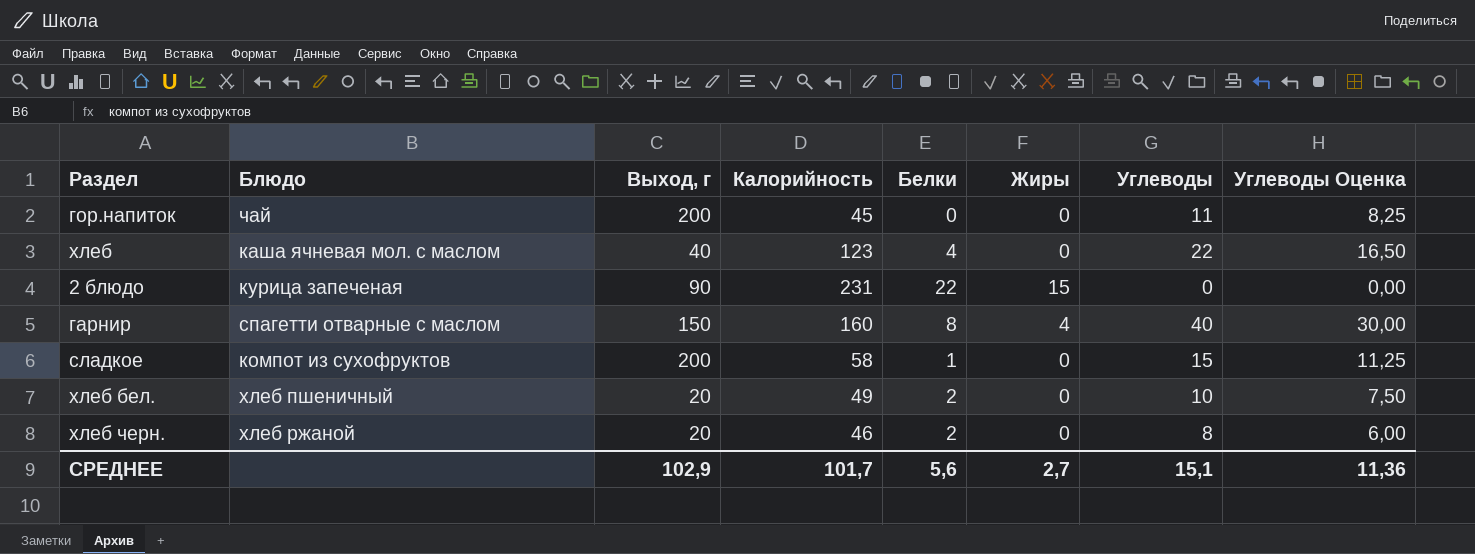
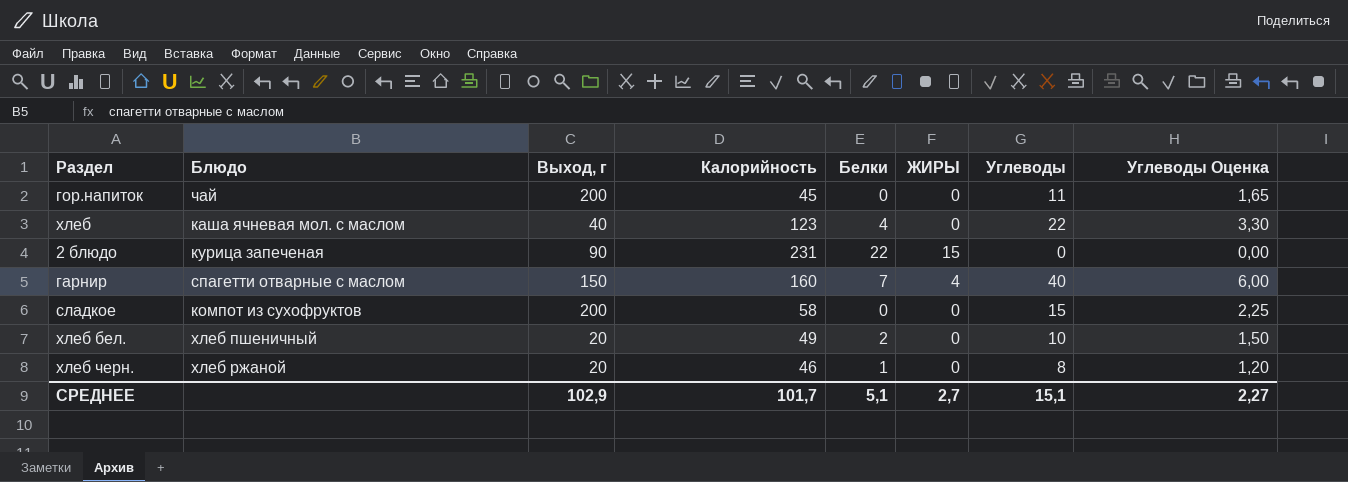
column name: Жиры -> ЖИРЫ
column Углеводы Оценка | formula: [Углеводы] * 0,75 -> [Углеводы] * 0,15
гарнир | Белки: 8 -> 7
сладкое | Белки: 1 -> 0
хлеб черн. | Белки: 2 -> 1
СРЕДНЕЕ | Белки: 5,6 -> 5,1
СРЕДНЕЕ | Углеводы Оценка: 11,36 -> 2,27

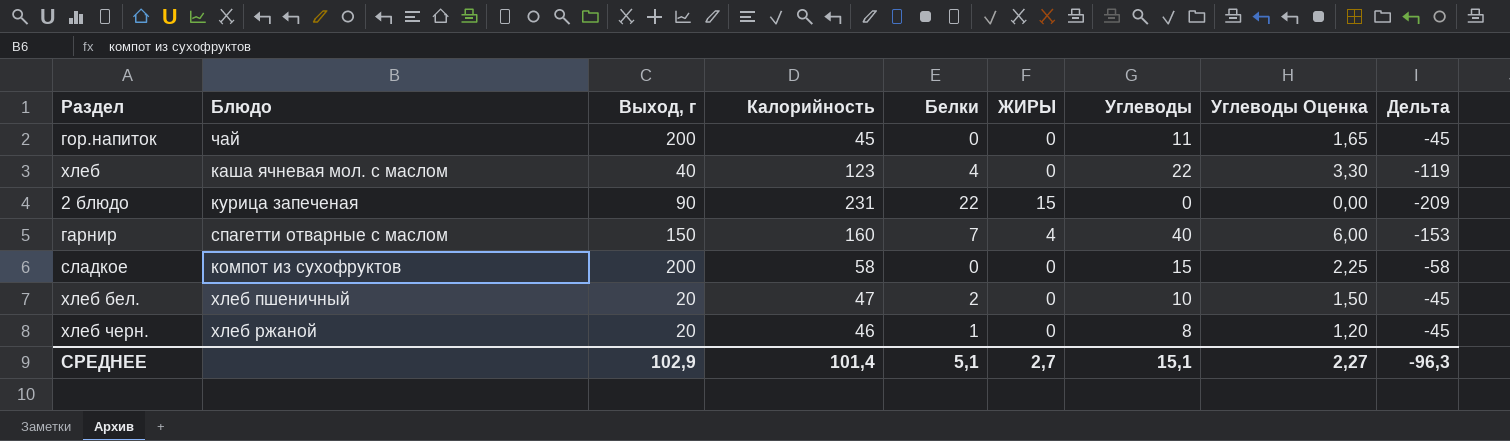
column Дельта | formula: none -> [Белки] - [Калорийность]
хлеб бел. | Калорийность: 49 -> 47
СРЕДНЕЕ | Калорийность: 101,7 -> 101,4

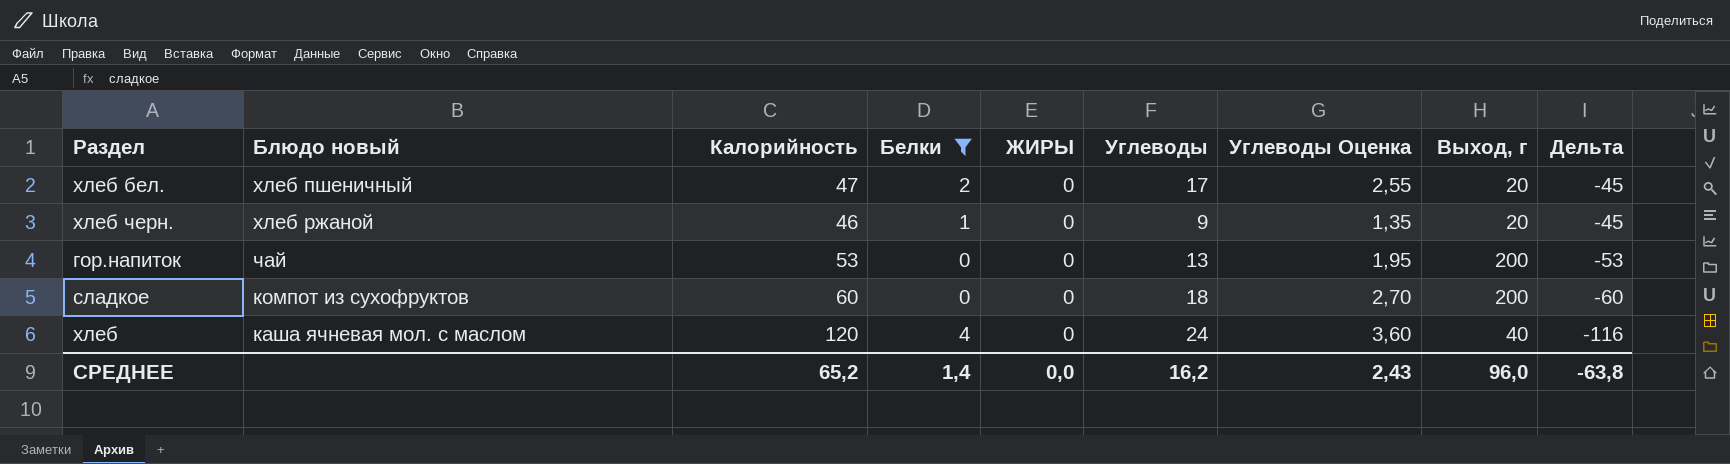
filter: none -> Белки <= 4
row order: none -> Дельта descending
column name: Блюдо -> Блюдо новый
column Выход, г | position: 3 -> 8
хлеб бел. | Углеводы: 10 -> 17
хлеб бел. | Углеводы Оценка: 1,50 -> 2,55
хлеб черн. | Углеводы: 8 -> 9
хлеб черн. | Углеводы Оценка: 1,20 -> 1,35
гор.напиток | Калорийность: 45 -> 53
гор.напиток | Углеводы: 11 -> 13
гор.напиток | Углеводы Оценка: 1,65 -> 1,95
гор.напиток | Дельта: -45 -> -53
сладкое | Калорийность: 58 -> 60
сладкое | Углеводы: 15 -> 18
сладкое | Углеводы Оценка: 2,25 -> 2,70
сладкое | Дельта: -58 -> -60
хлеб | Калорийность: 123 -> 120
хлеб | Углеводы: 22 -> 24
хлеб | Углеводы Оценка: 3,30 -> 3,60
хлеб | Дельта: -119 -> -116
СРЕДНЕЕ | Калорийность: 101,4 -> 65,2
СРЕДНЕЕ | Белки: 5,1 -> 1,4
СРЕДНЕЕ | ЖИРЫ: 2,7 -> 0,0
СРЕДНЕЕ | Углеводы: 15,1 -> 16,2
СРЕДНЕЕ | Углеводы Оценка: 2,27 -> 2,43
СРЕДНЕЕ | Выход, г: 102,9 -> 96,0
СРЕДНЕЕ | Дельта: -96,3 -> -63,8

